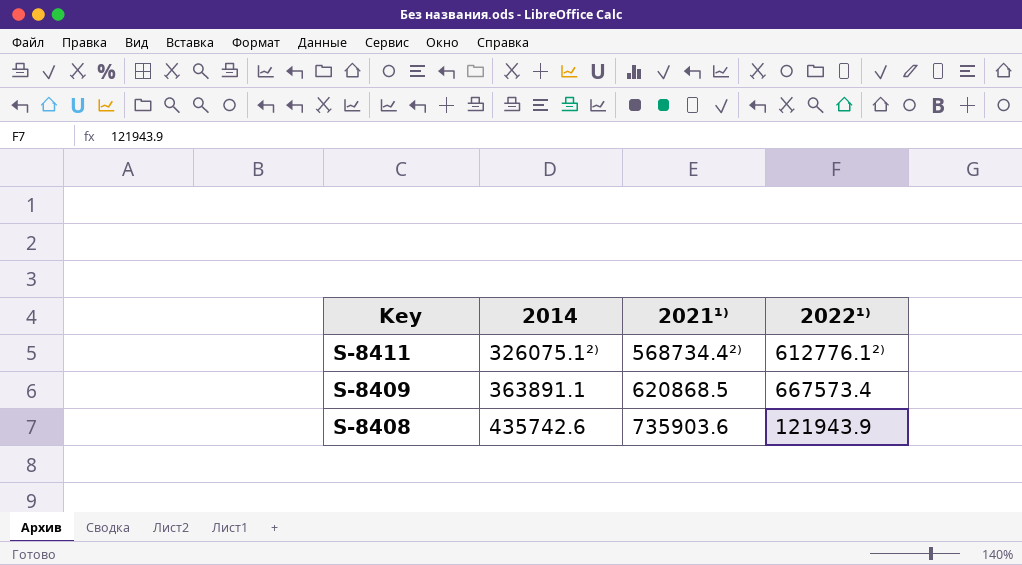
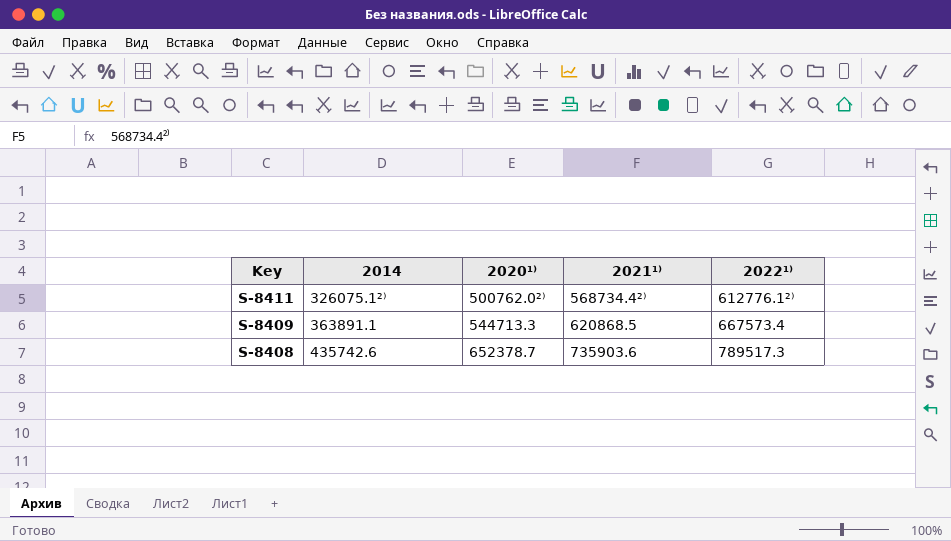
column 2020¹⁾ | position: none -> 3
S-8408 | 2022¹⁾: 121943.9 -> 789517.3

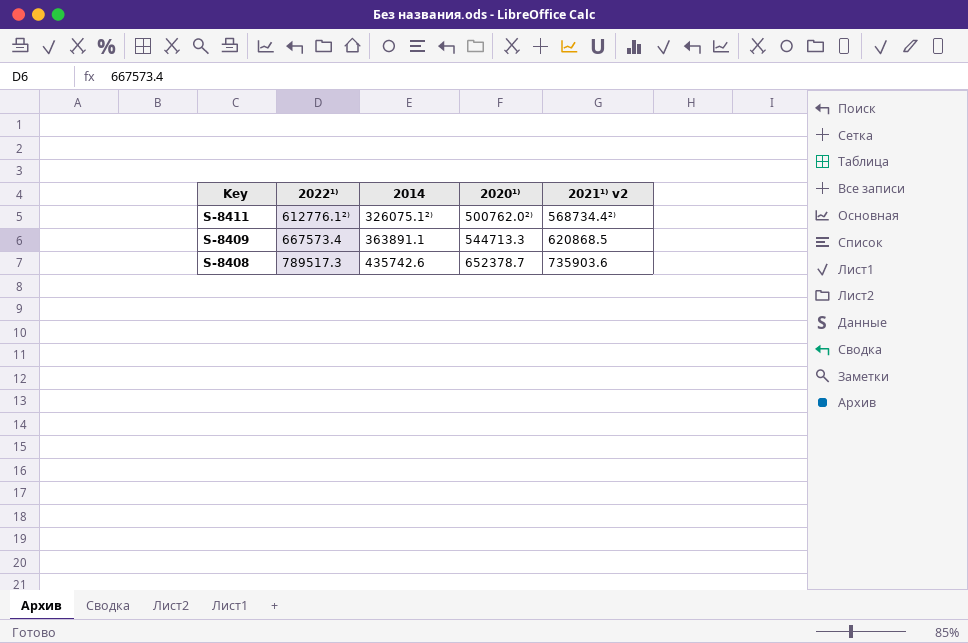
column 2022¹⁾ | position: 5 -> 2
column name: 2021¹⁾ -> 2021¹⁾ v2

